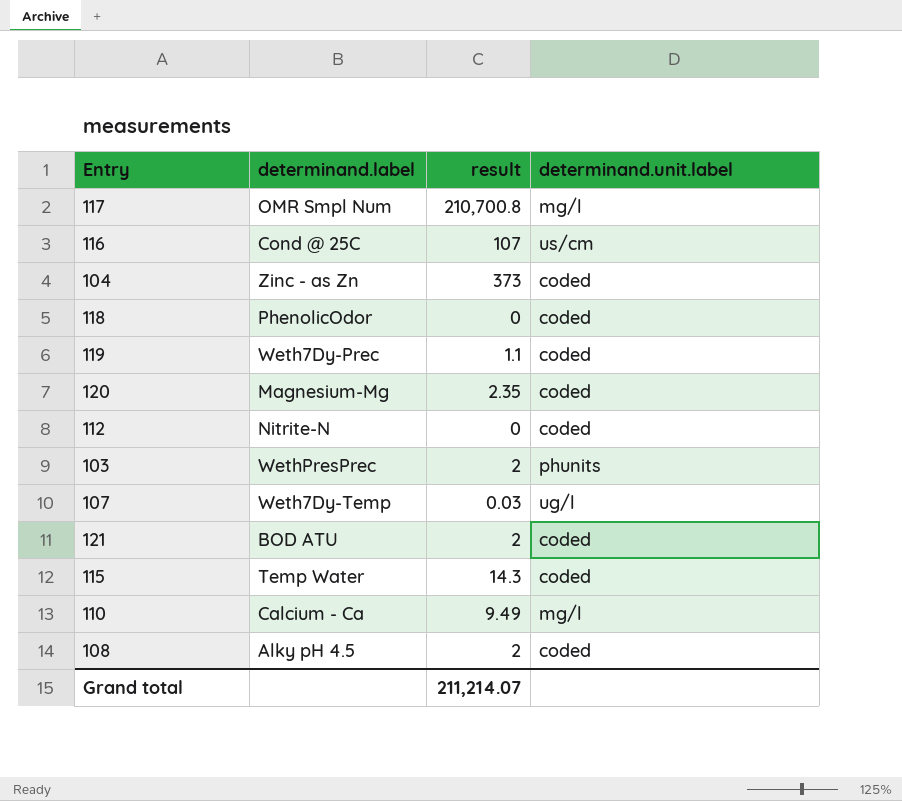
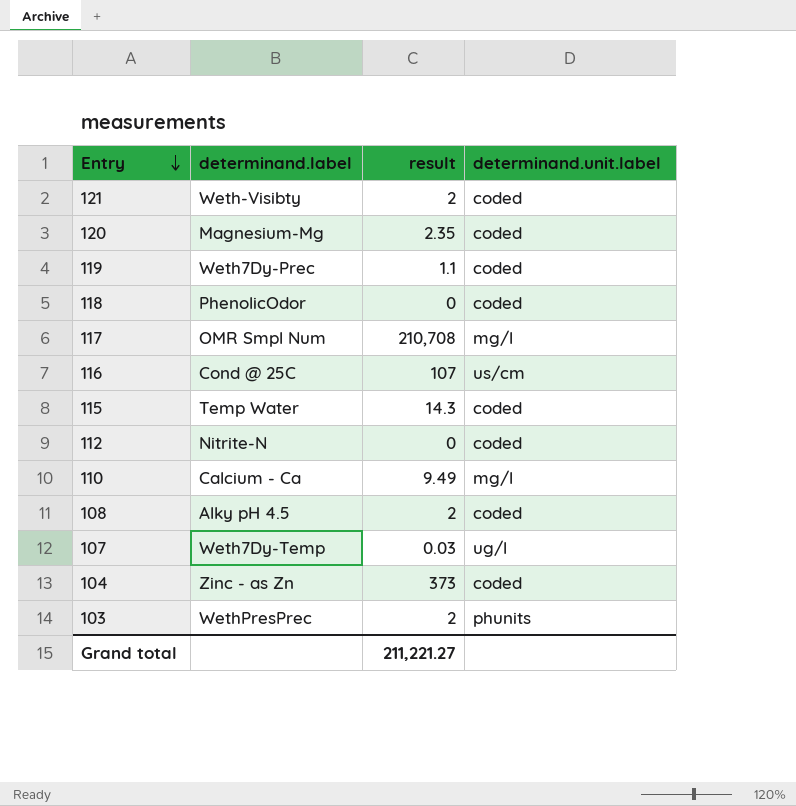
row order: none -> Entry descending
121 | determinand.label: BOD ATU -> Weth-Visibty
117 | result: 210,700.8 -> 210,708
Grand total | result: 211,214.07 -> 211,221.27

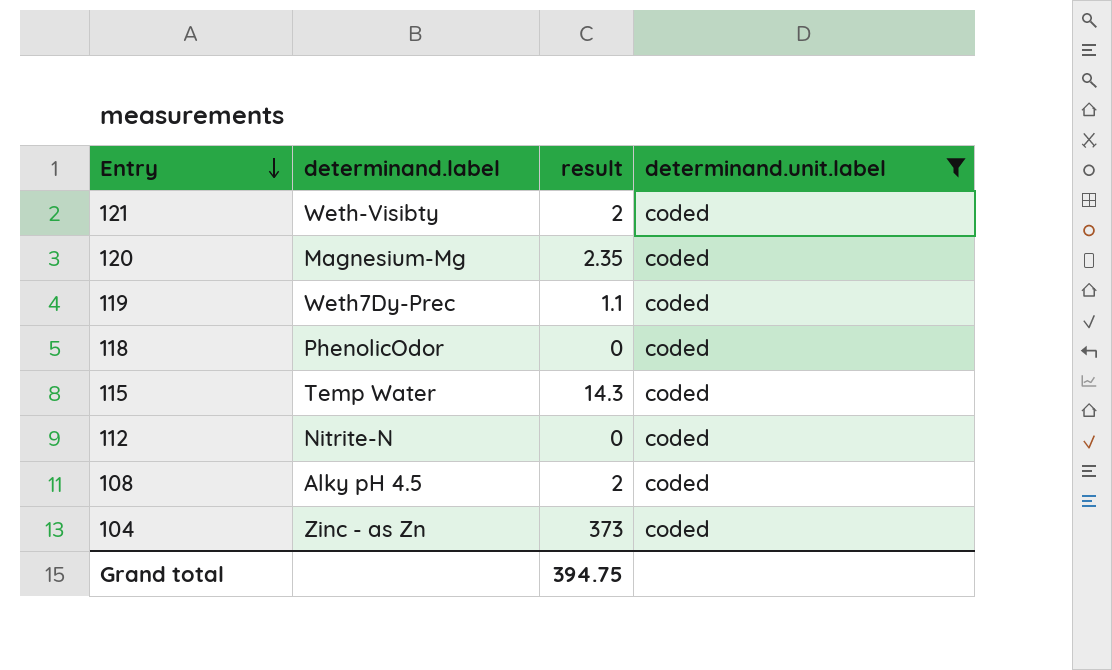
filter: none -> determinand.unit.label = coded
Grand total | result: 211,221.27 -> 394.75

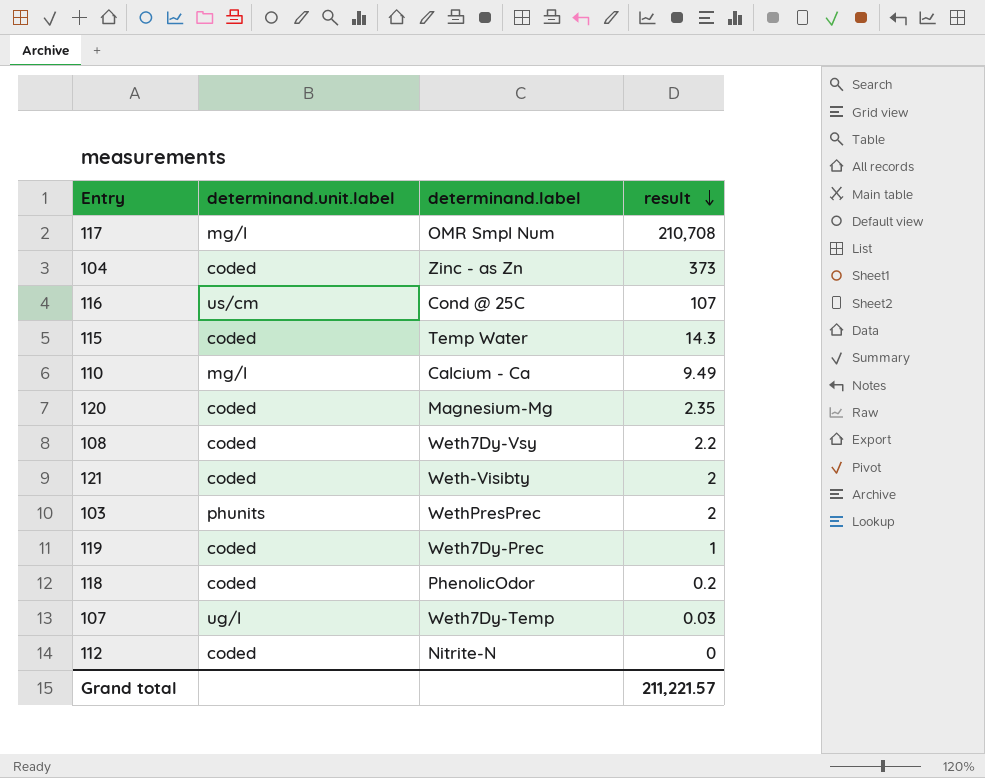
filter: determinand.unit.label = coded -> none
row order: Entry descending -> result descending
column determinand.unit.label | position: 4 -> 2
108 | determinand.label: Alky pH 4.5 -> Weth7Dy-Vsy
108 | result: 2 -> 2.2
119 | result: 1.1 -> 1
118 | result: 0 -> 0.2
Grand total | result: 394.75 -> 211,221.57

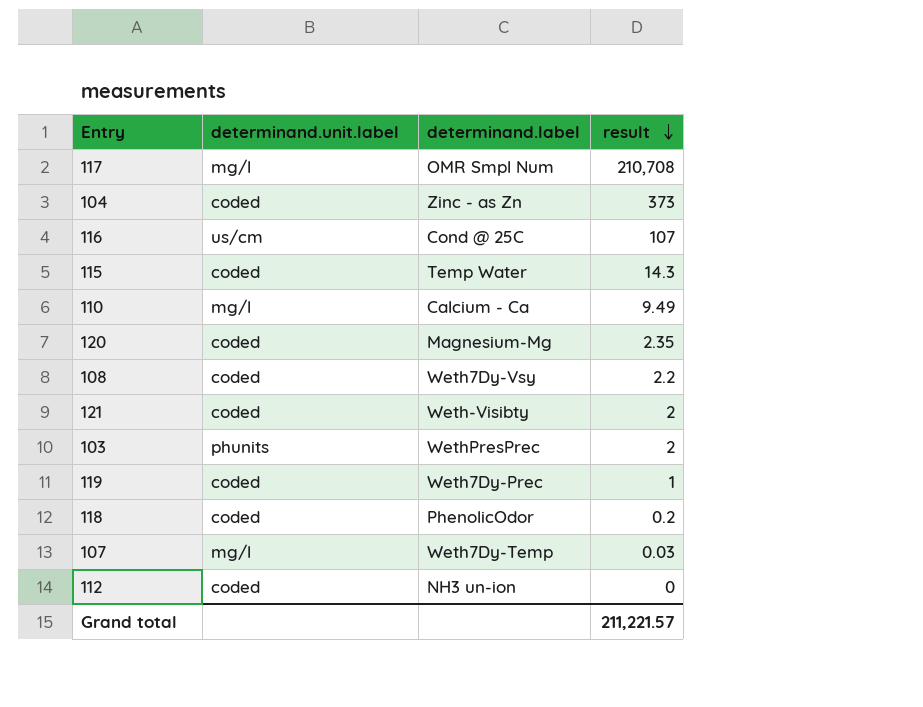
107 | determinand.unit.label: ug/l -> mg/l
112 | determinand.label: Nitrite-N -> NH3 un-ion

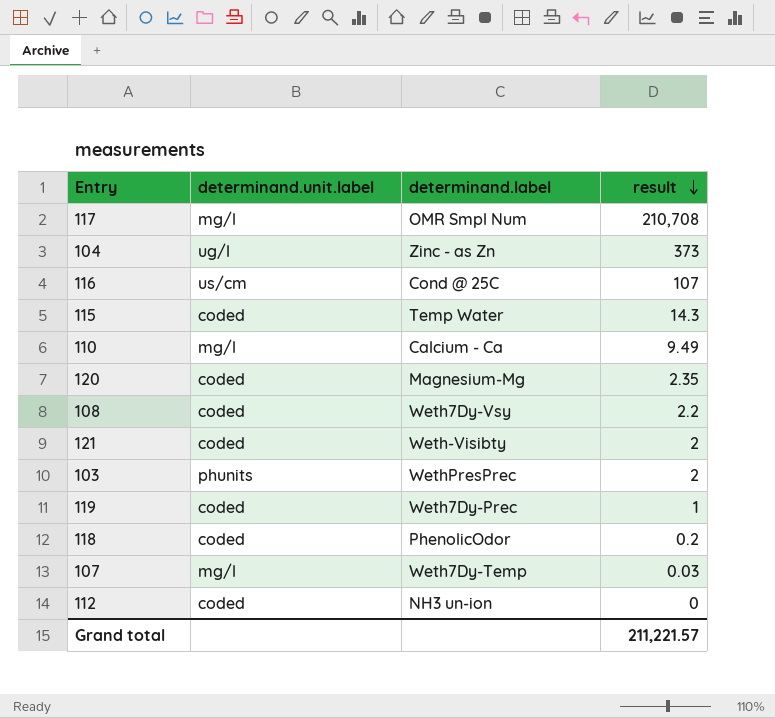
104 | determinand.unit.label: coded -> ug/l

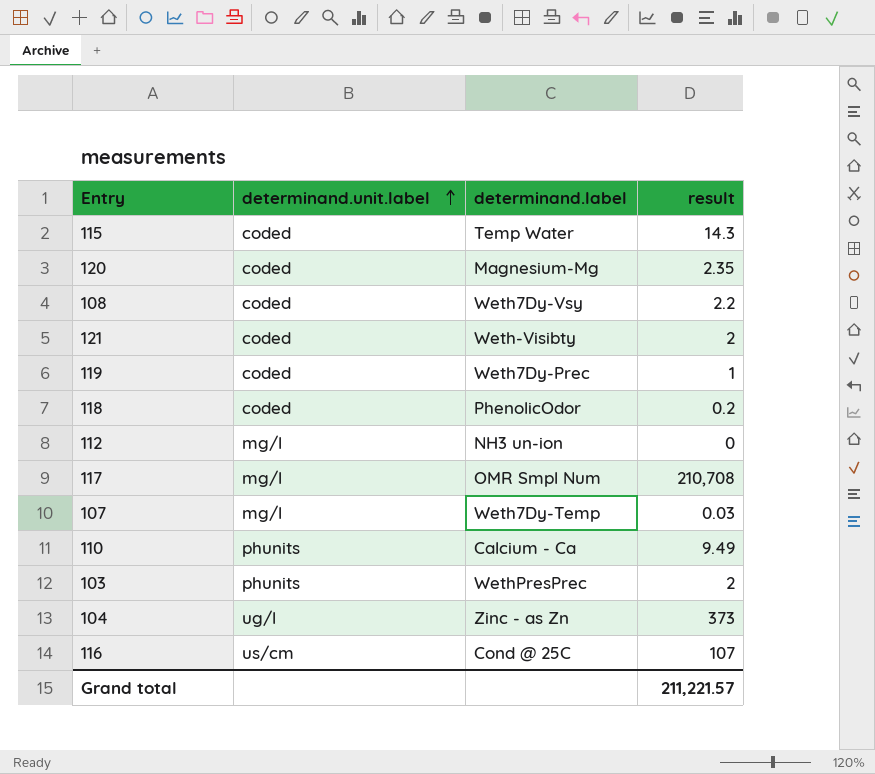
row order: result descending -> determinand.unit.label ascending
112 | determinand.unit.label: coded -> mg/l
110 | determinand.unit.label: mg/l -> phunits

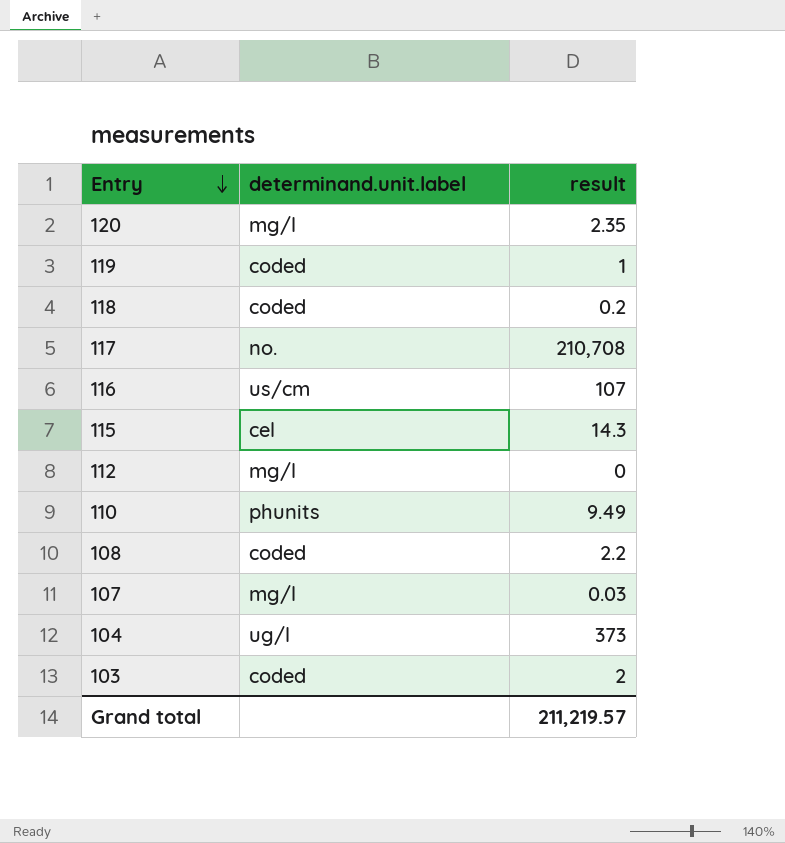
row order: determinand.unit.label ascending -> Entry descending
column determinand.label | position: 3 -> none
row 121: coded | Weth-Visibty | 2 -> none
120 | determinand.unit.label: coded -> mg/l
117 | determinand.unit.label: mg/l -> no.
115 | determinand.unit.label: coded -> cel
103 | determinand.unit.label: phunits -> coded
Grand total | result: 211,221.57 -> 211,219.57

